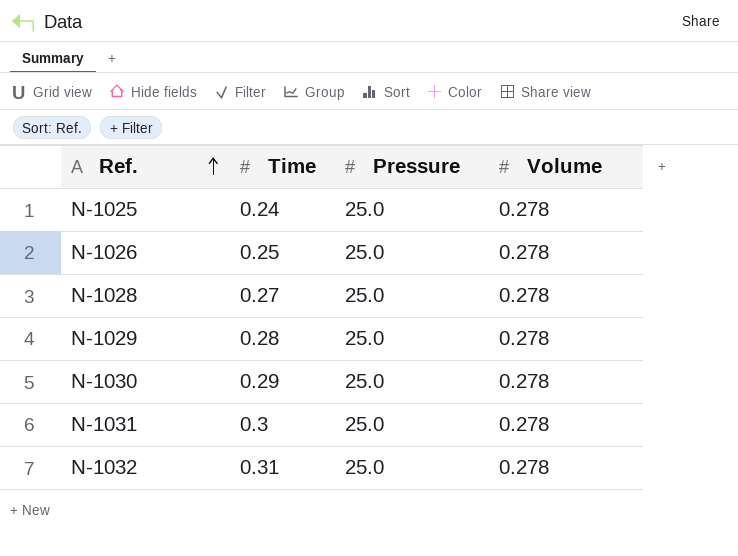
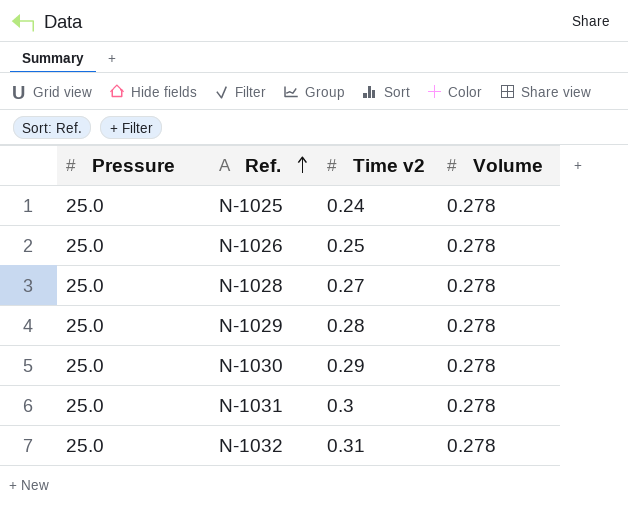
column Pressure | position: 3 -> 1
column name: Time -> Time v2

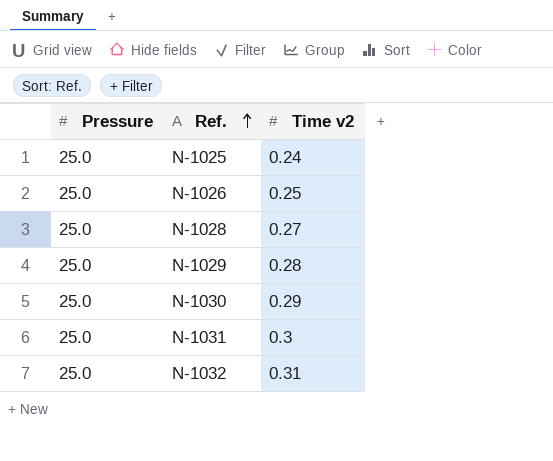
column Volume | position: 4 -> none

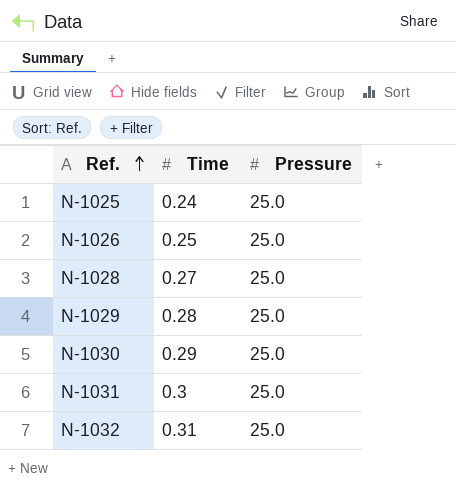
column name: Time v2 -> Time
column Pressure | position: 1 -> 3

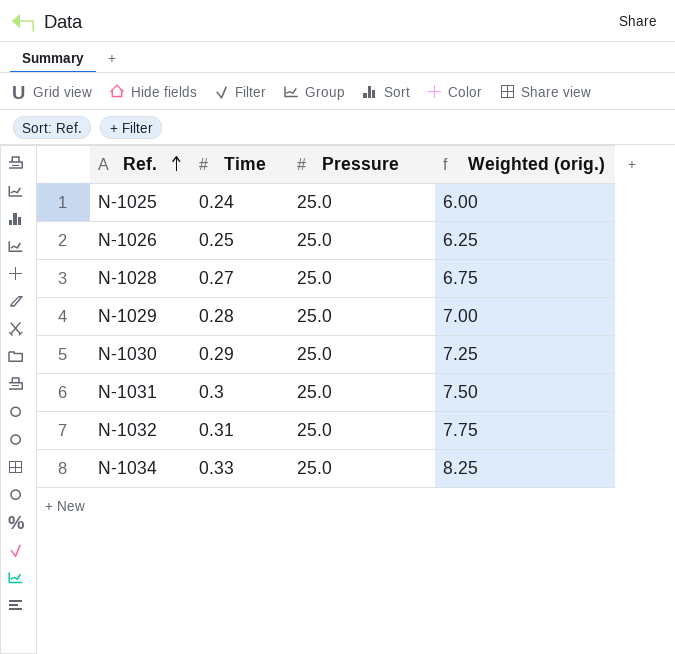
column Weighted (orig.) | formula: none -> [Time] * [Pressure]
row N-1034: none -> 0.33 | 25.0 | 8.25

